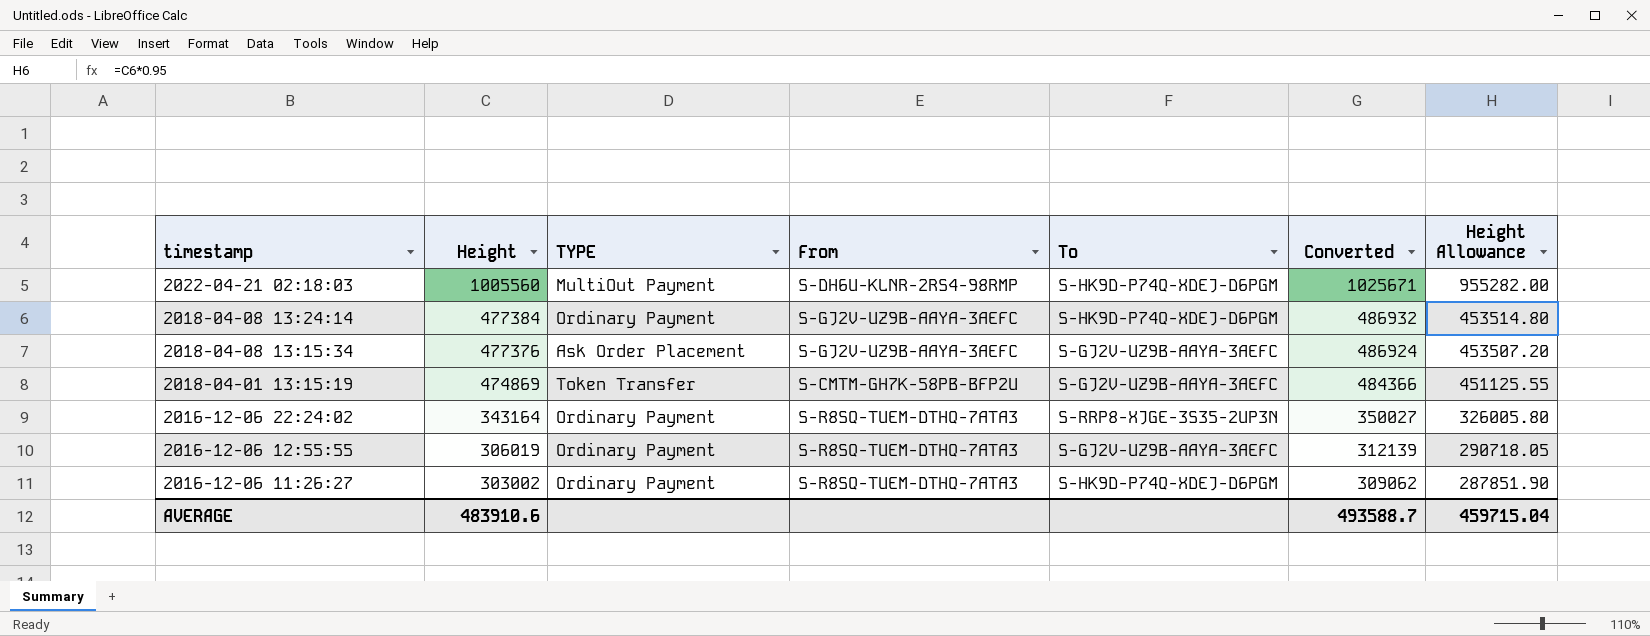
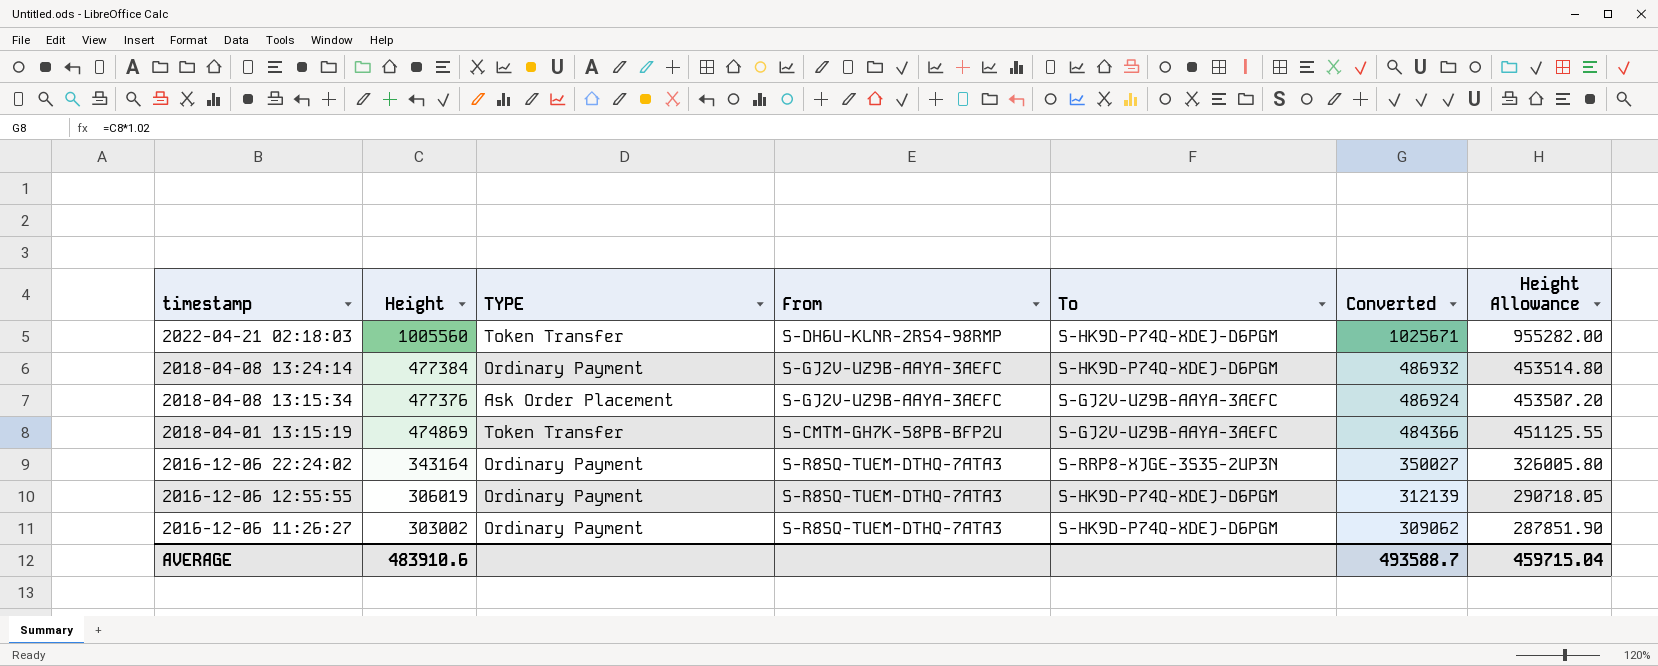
2022-04-21 02:18:03 | TYPE: MultiOut Payment -> Token Transfer
2016-12-06 12:55:55 | To: S-GJ2V-UZ9B-AAYA-3AEFC -> S-HK9D-P74Q-XDEJ-D6PGM

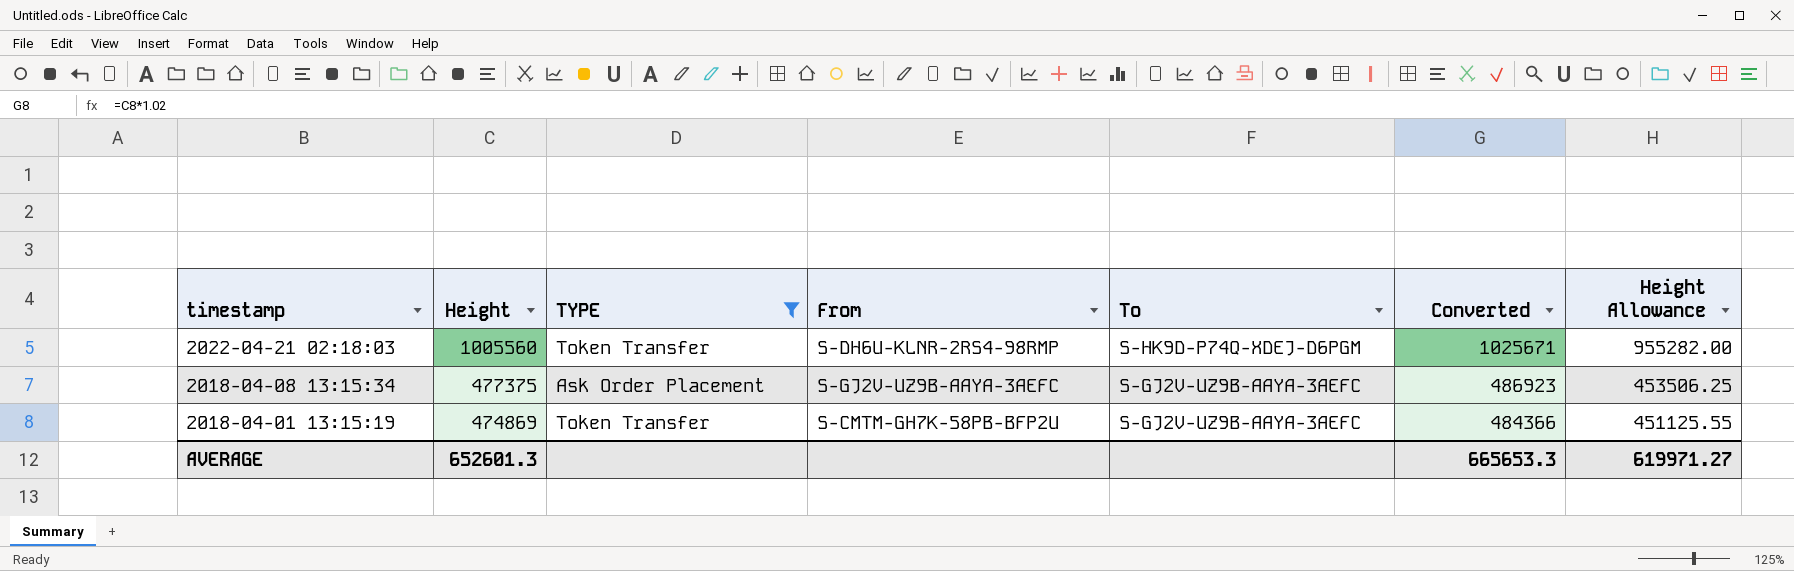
filter: none -> TYPE != Ordinary Payment
2018-04-08 13:15:34 | Height: 477376 -> 477375
2018-04-08 13:15:34 | Converted: 486924 -> 486923
2018-04-08 13:15:34 | Height Allowance: 453507.20 -> 453506.25
AVERAGE | Height: 483910.6 -> 652601.3
AVERAGE | Converted: 493588.7 -> 665653.3
AVERAGE | Height Allowance: 459715.04 -> 619971.27

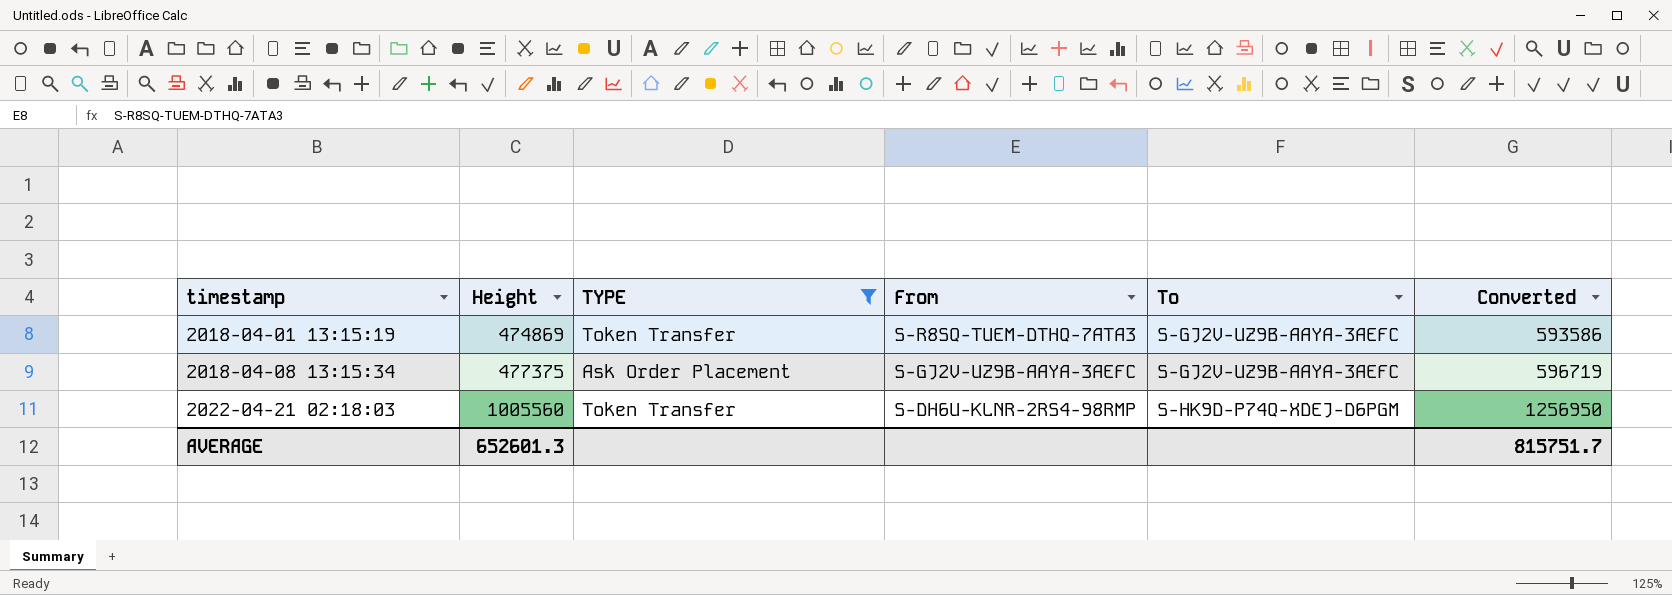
row order: timestamp descending -> timestamp ascending
column Height Allowance | formula: [Height] * 0.95 -> none
column Converted | formula: [Height] * 1.02 -> [Height] * 1.25
2018-04-01 13:15:19 | From: S-CMTM-GH7K-58PB-BFP2U -> S-R8SQ-TUEM-DTHQ-7ATA3
AVERAGE | Converted: 665653.3 -> 815751.7

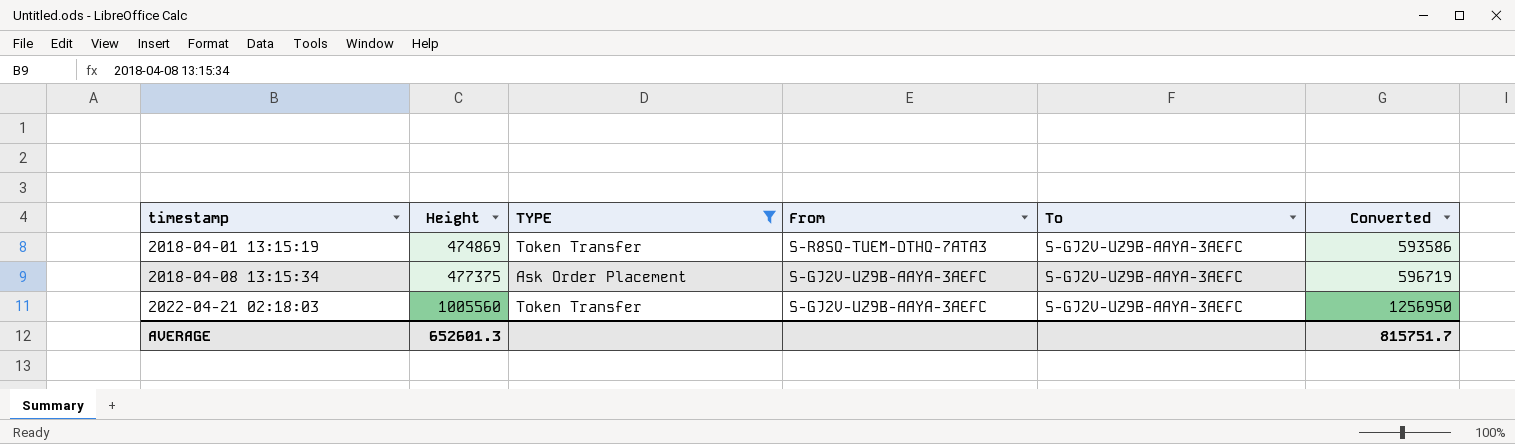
2022-04-21 02:18:03 | From: S-DH6U-KLNR-2RS4-98RMP -> S-GJ2V-UZ9B-AAYA-3AEFC
2022-04-21 02:18:03 | To: S-HK9D-P74Q-XDEJ-D6PGM -> S-GJ2V-UZ9B-AAYA-3AEFC

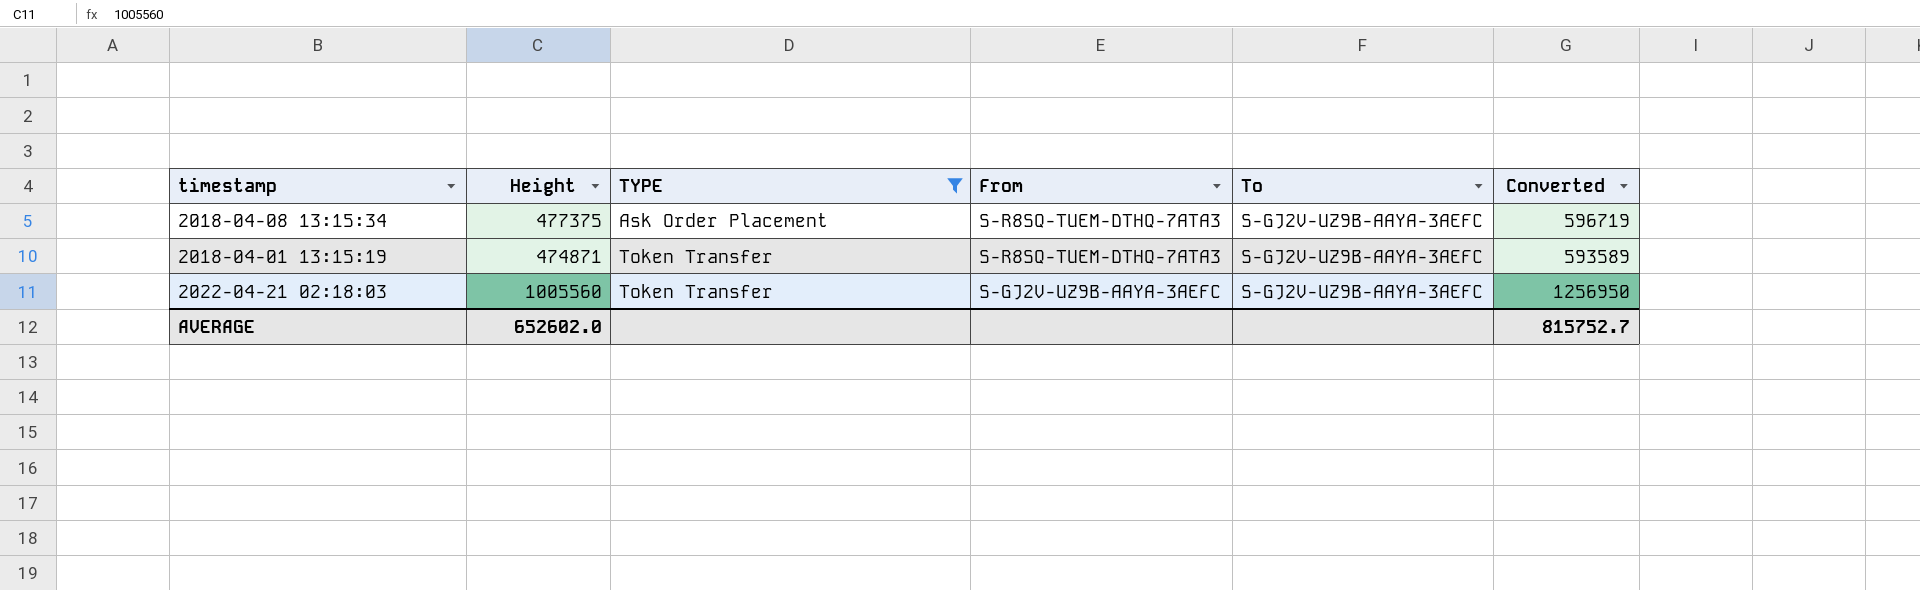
row order: timestamp ascending -> TYPE ascending
2018-04-08 13:15:34 | From: S-GJ2V-UZ9B-AAYA-3AEFC -> S-R8SQ-TUEM-DTHQ-7ATA3
2018-04-01 13:15:19 | Height: 474869 -> 474871
2018-04-01 13:15:19 | Converted: 593586 -> 593589
AVERAGE | Height: 652601.3 -> 652602.0
AVERAGE | Converted: 815751.7 -> 815752.7

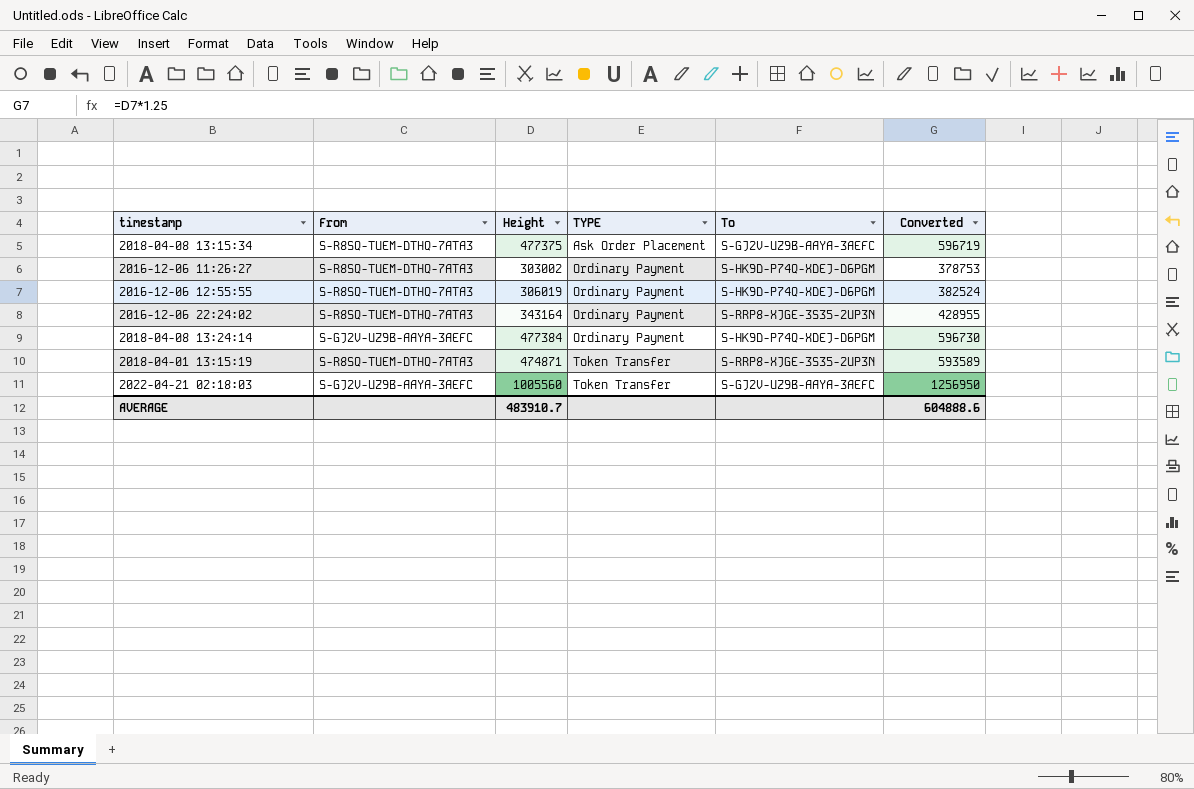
filter: TYPE != Ordinary Payment -> none
column From | position: 4 -> 2
2018-04-01 13:15:19 | To: S-GJ2V-UZ9B-AAYA-3AEFC -> S-RRP8-XJGE-3S35-2UP3N
AVERAGE | Height: 652602.0 -> 483910.7
AVERAGE | Converted: 815752.7 -> 604888.6

